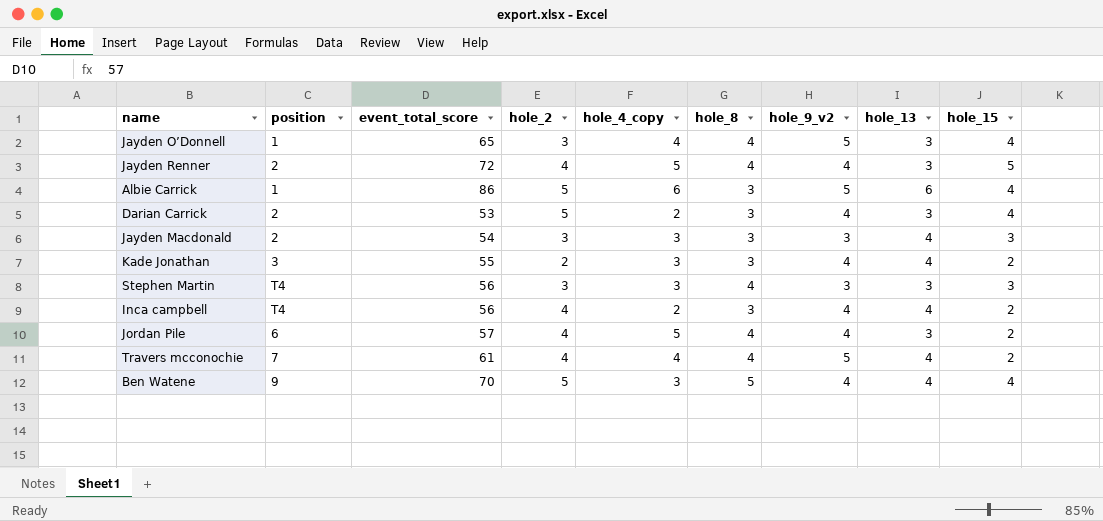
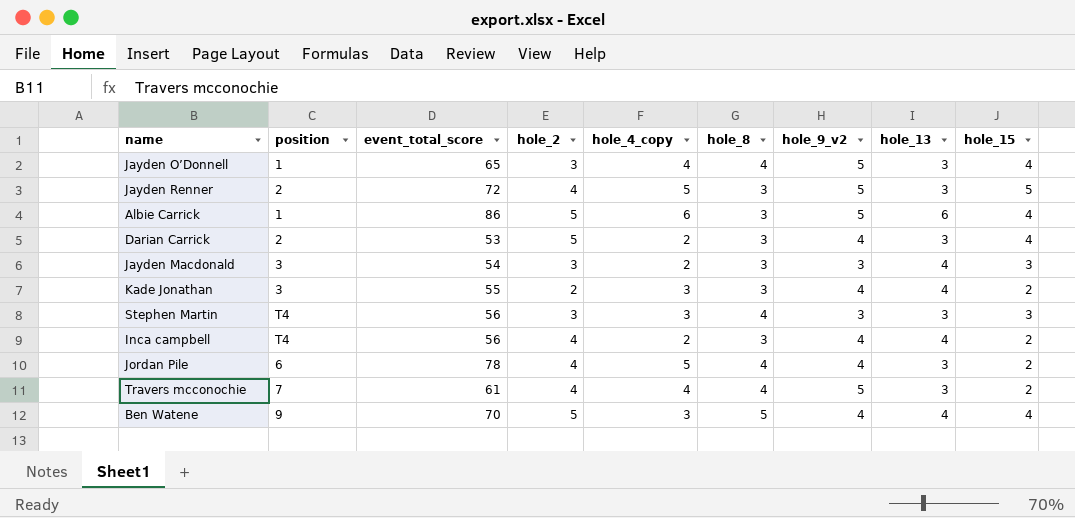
Jayden Renner | hole_8: 4 -> 3
Jayden Renner | hole_9_v2: 4 -> 5
Jayden Macdonald | position: 2 -> 3
Jayden Macdonald | hole_4_copy: 3 -> 2
Jordan Pile | event_total_score: 57 -> 78
Travers mcconochie | hole_13: 4 -> 3

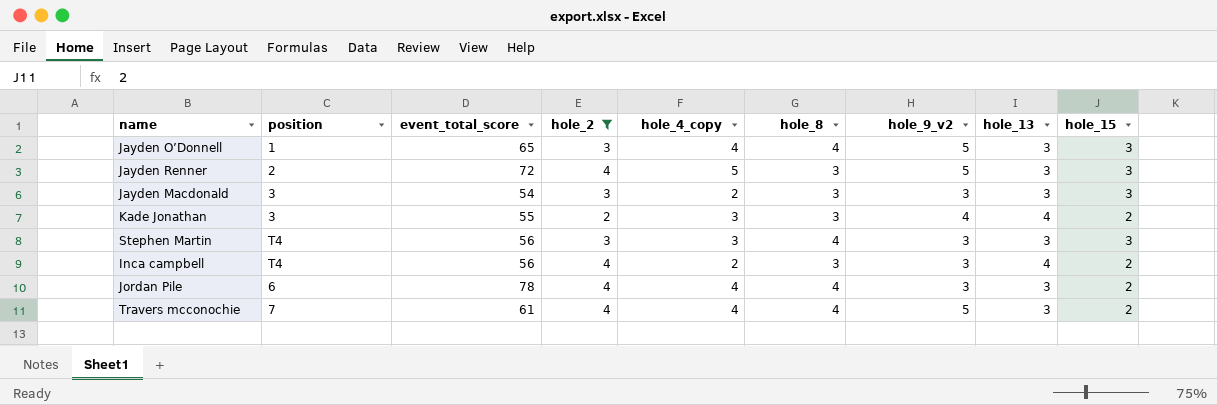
filter: none -> hole_2 != 5
Jayden O’Donnell | hole_15: 4 -> 3
Jayden Renner | hole_15: 5 -> 3
Jayden Macdonald | hole_13: 4 -> 3
Inca campbell | hole_9_v2: 4 -> 3
Jordan Pile | hole_4_copy: 5 -> 4
Jordan Pile | hole_9_v2: 4 -> 3

